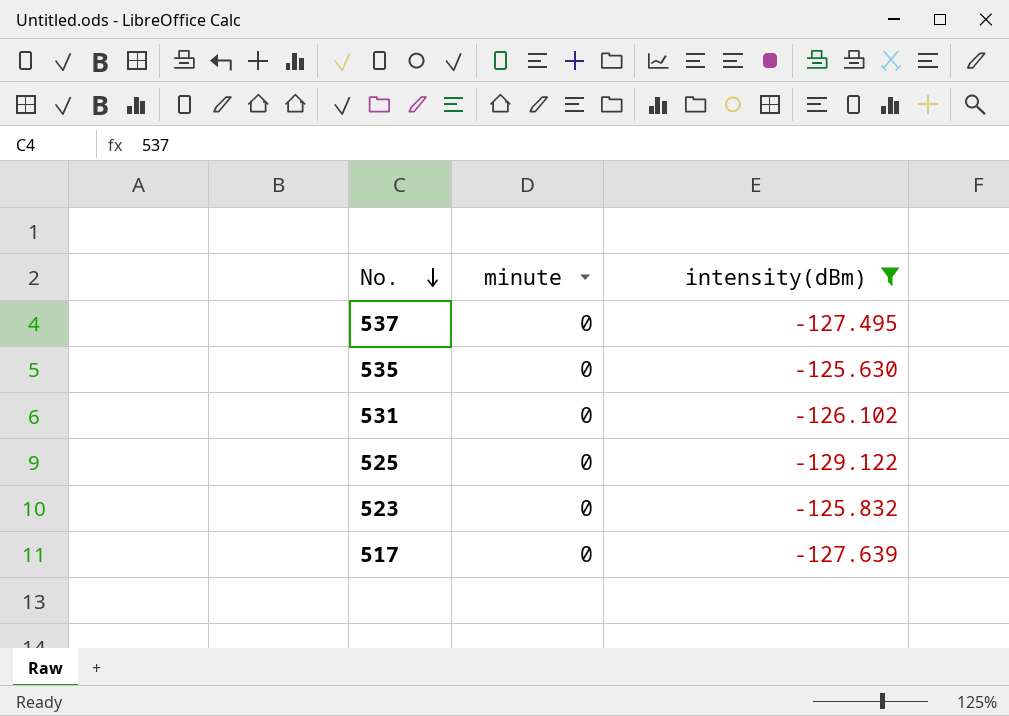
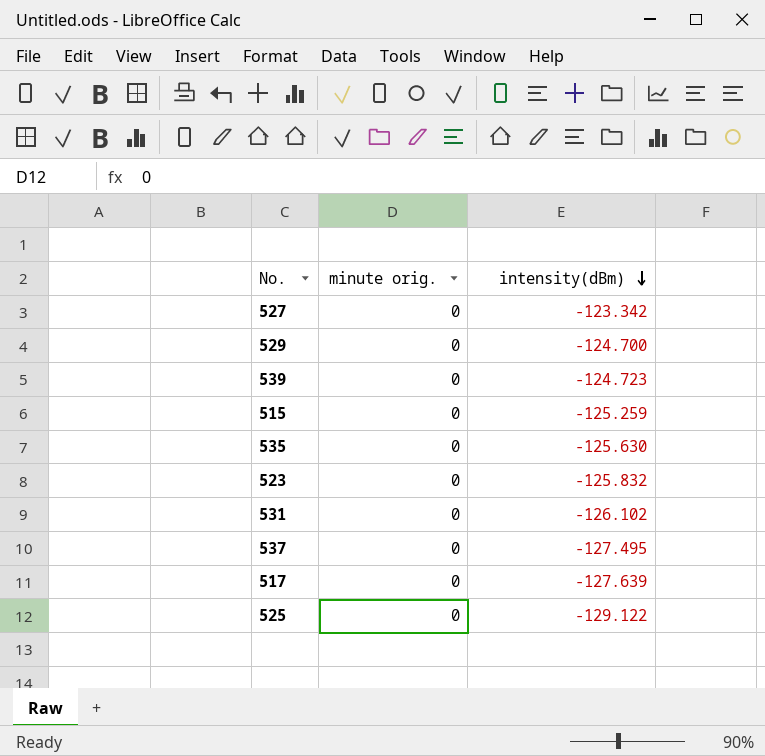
filter: intensity(dBm) <= -125.630 -> none
row order: No. descending -> intensity(dBm) descending
column name: minute -> minute orig.

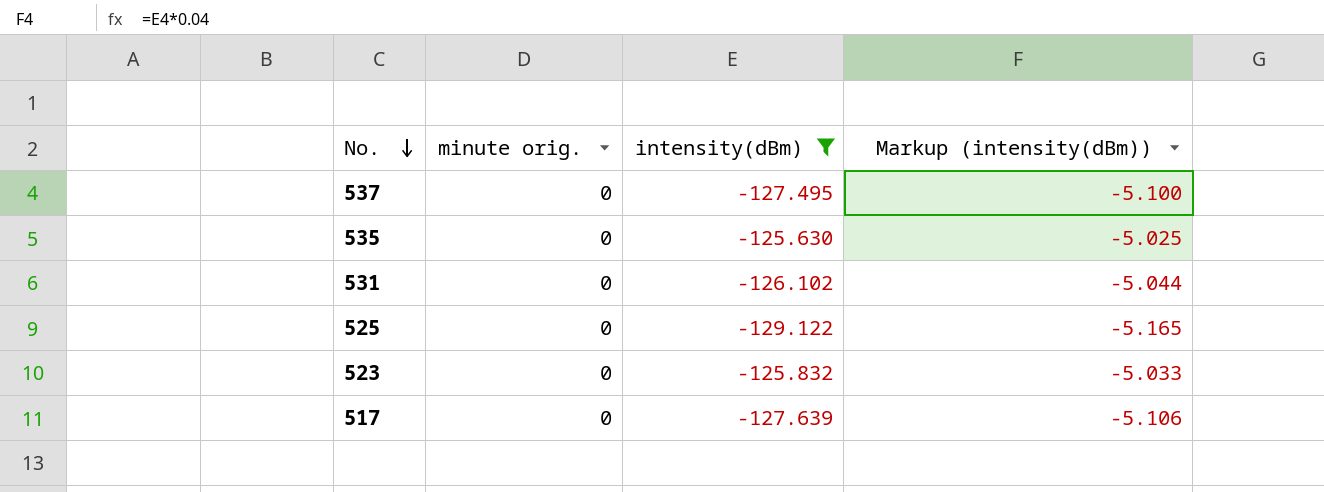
filter: none -> intensity(dBm) <= -125.630
row order: intensity(dBm) descending -> No. descending
column Markup (intensity(dBm)) | formula: none -> [intensity(dBm)] * 0.04

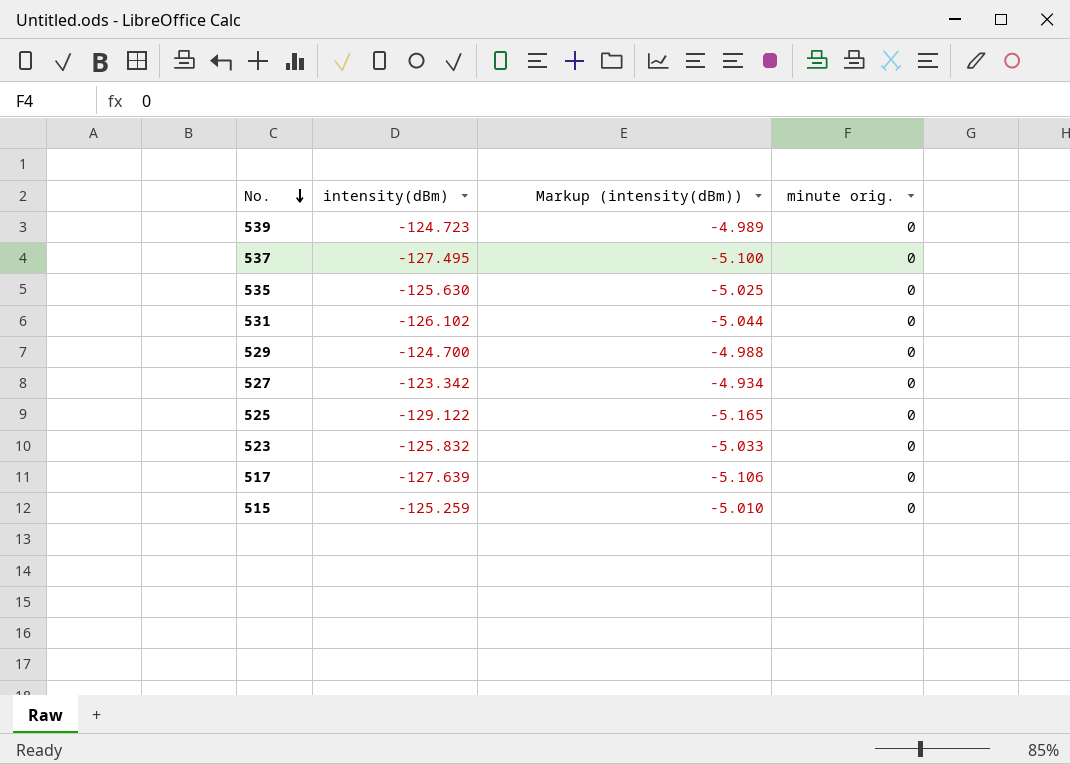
filter: intensity(dBm) <= -125.630 -> none
column minute orig. | position: 2 -> 4

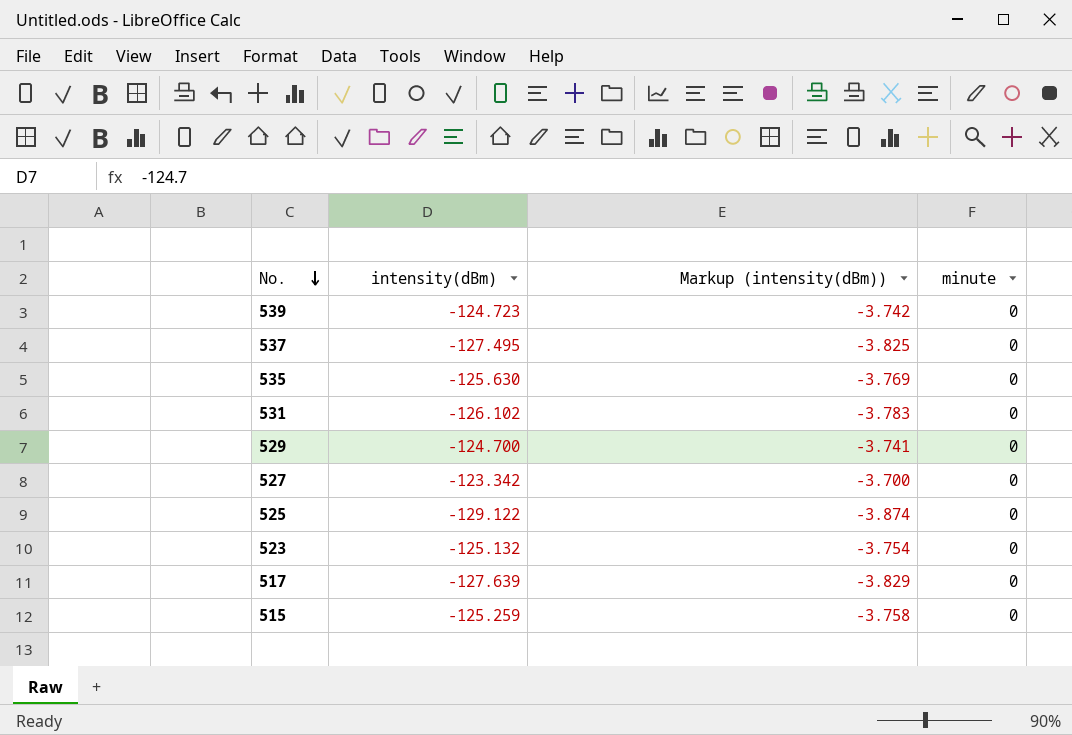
column Markup (intensity(dBm)) | formula: [intensity(dBm)] * 0.04 -> [intensity(dBm)] * 0.03
column name: minute orig. -> minute
523 | intensity(dBm): -125.832 -> -125.132

